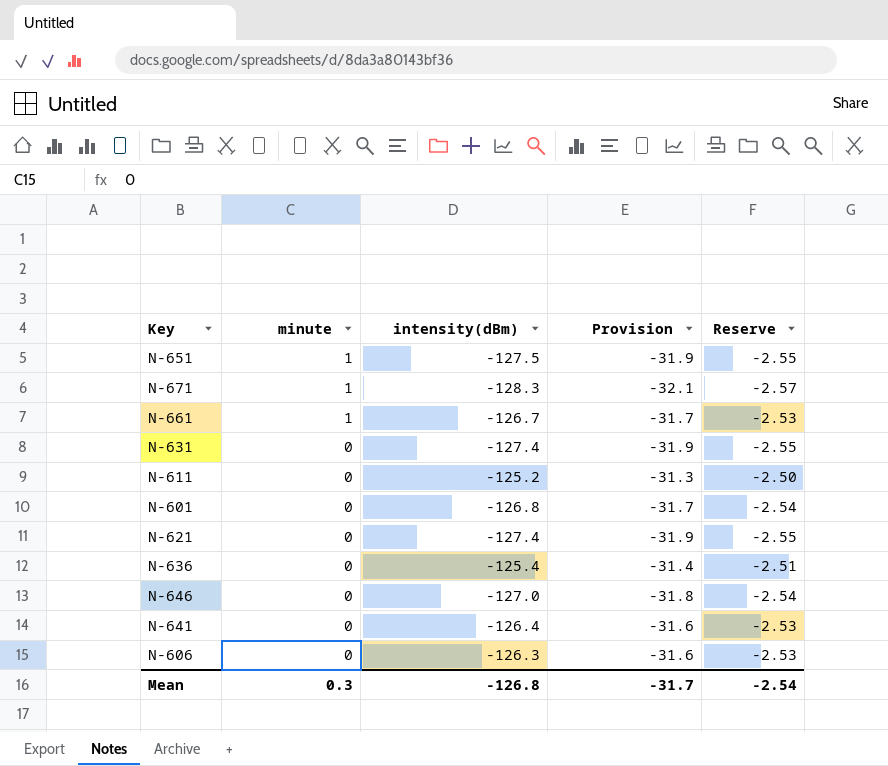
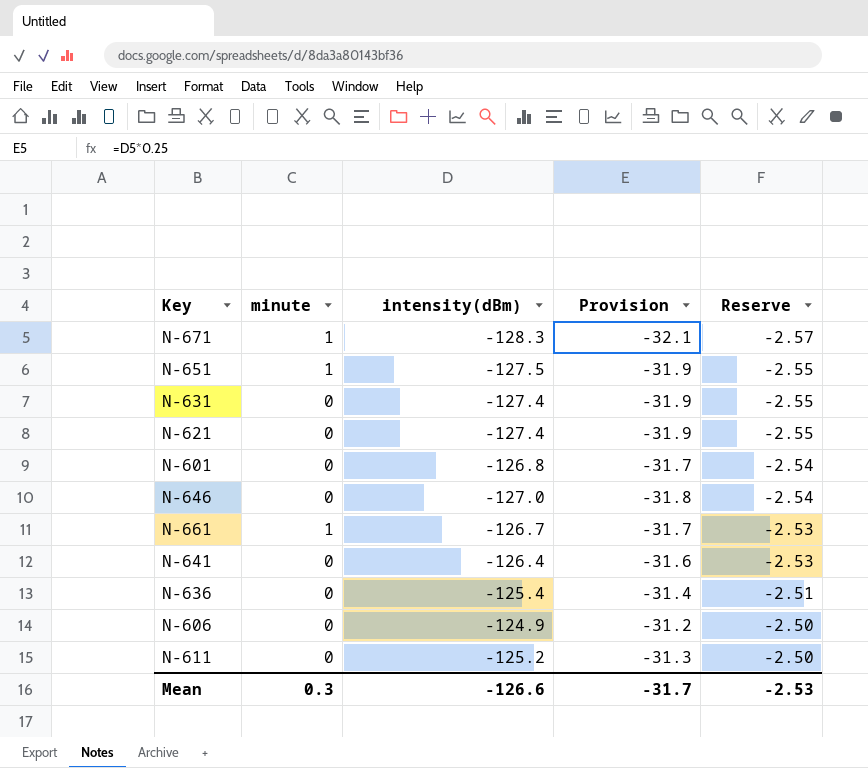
row order: minute descending -> Reserve ascending
N-606 | intensity(dBm): -126.3 -> -124.9
N-606 | Provision: -31.6 -> -31.2
N-606 | Reserve: -2.53 -> -2.50
Mean | intensity(dBm): -126.8 -> -126.6
Mean | Reserve: -2.54 -> -2.53

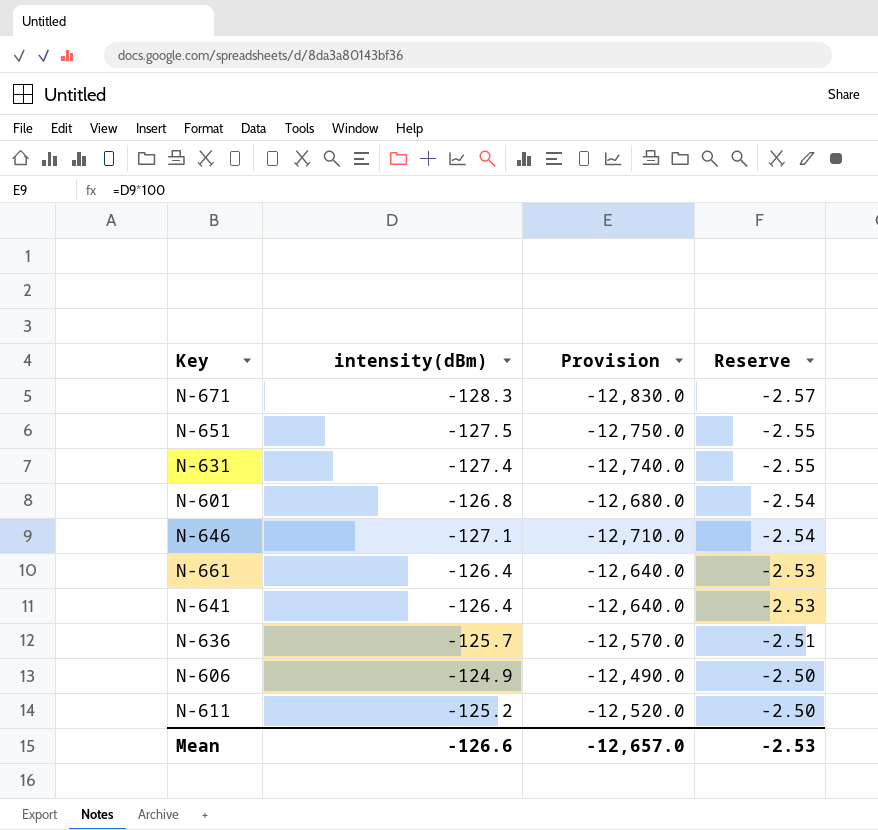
column minute | position: 2 -> none
column Provision | formula: [intensity(dBm)] * 0.25 -> [intensity(dBm)] * 100
row N-621: 0 | -127.4 | -31.9 | -2.55 -> none
N-646 | intensity(dBm): -127.0 -> -127.1
N-661 | intensity(dBm): -126.7 -> -126.4
N-636 | intensity(dBm): -125.4 -> -125.7
Mean | Provision: -31.7 -> -12,657.0

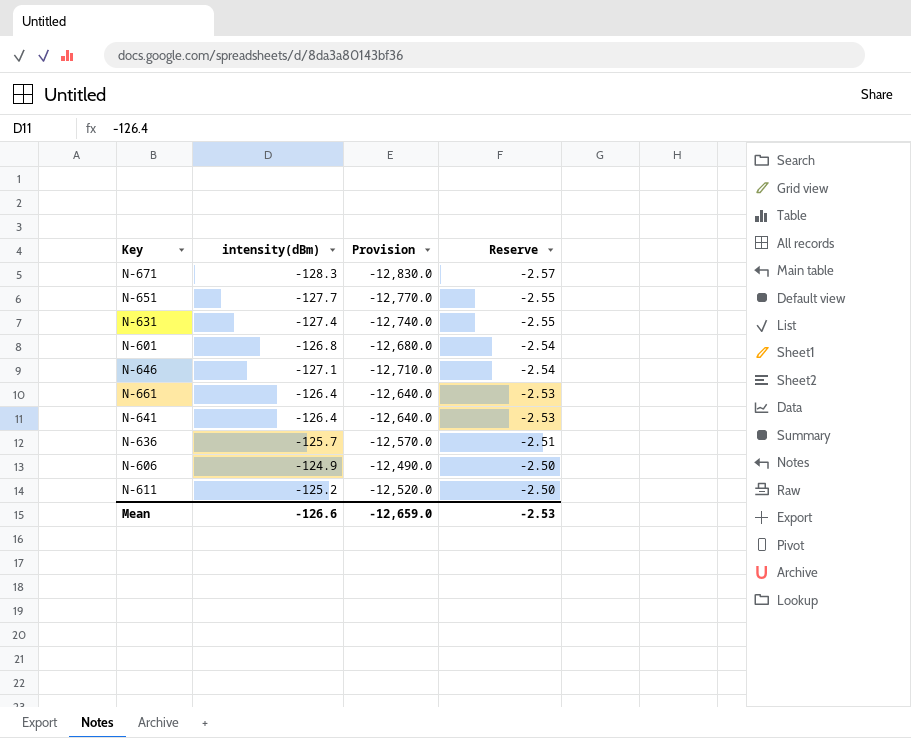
N-651 | intensity(dBm): -127.5 -> -127.7
N-651 | Provision: -12,750.0 -> -12,770.0
Mean | Provision: -12,657.0 -> -12,659.0

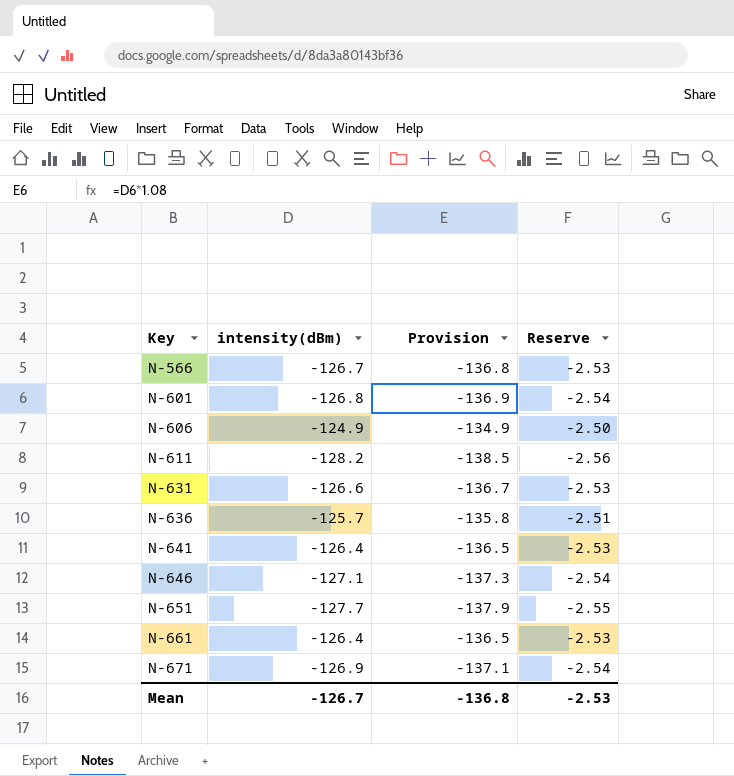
row order: Reserve ascending -> Key ascending
column Provision | formula: [intensity(dBm)] * 100 -> [intensity(dBm)] * 1.08
row N-566: none -> -126.7 | -136.8 | -2.53
N-611 | intensity(dBm): -125.2 -> -128.2
N-611 | Reserve: -2.50 -> -2.56
N-631 | intensity(dBm): -127.4 -> -126.6
N-631 | Reserve: -2.55 -> -2.53
N-671 | intensity(dBm): -128.3 -> -126.9
N-671 | Reserve: -2.57 -> -2.54
Mean | intensity(dBm): -126.6 -> -126.7
Mean | Provision: -12,659.0 -> -136.8

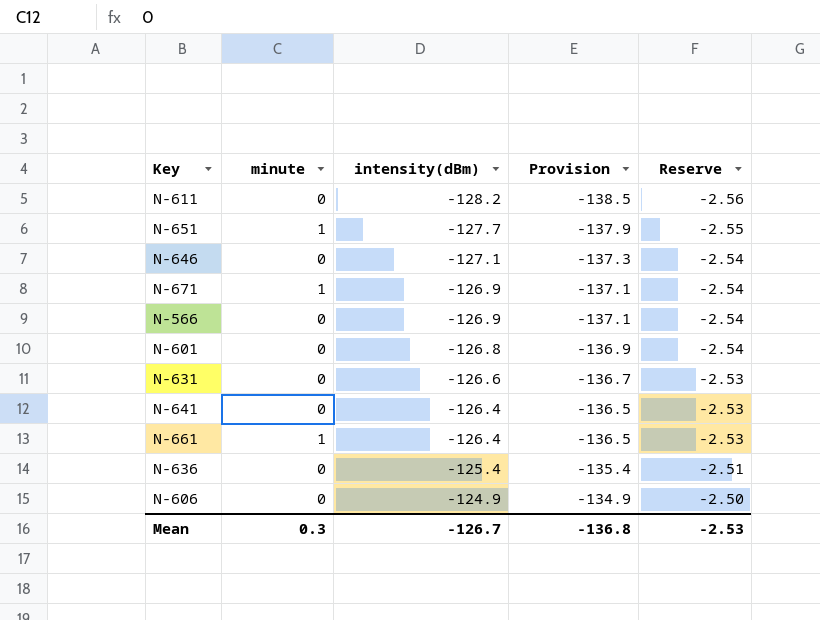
row order: Key ascending -> intensity(dBm) ascending
column minute | position: none -> 2
N-566 | intensity(dBm): -126.7 -> -126.9
N-566 | Provision: -136.8 -> -137.1
N-566 | Reserve: -2.53 -> -2.54
N-636 | intensity(dBm): -125.7 -> -125.4
N-636 | Provision: -135.8 -> -135.4

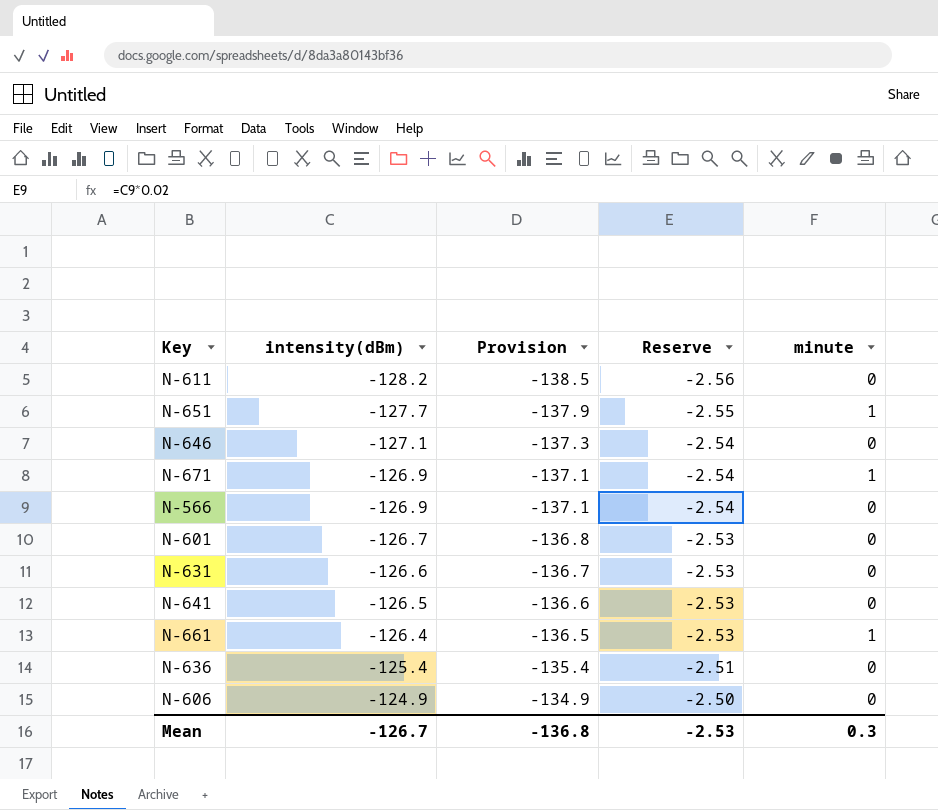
column minute | position: 2 -> 5
N-601 | intensity(dBm): -126.8 -> -126.7
N-601 | Provision: -136.9 -> -136.8
N-601 | Reserve: -2.54 -> -2.53
N-641 | intensity(dBm): -126.4 -> -126.5
N-641 | Provision: -136.5 -> -136.6

